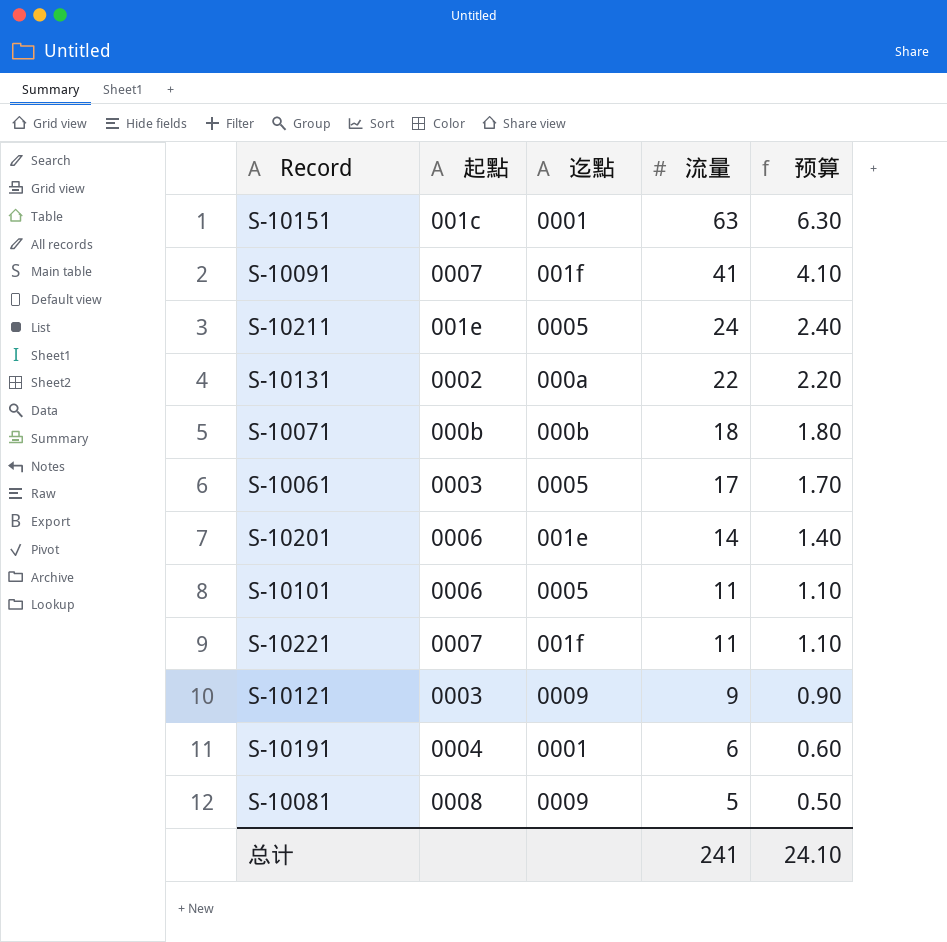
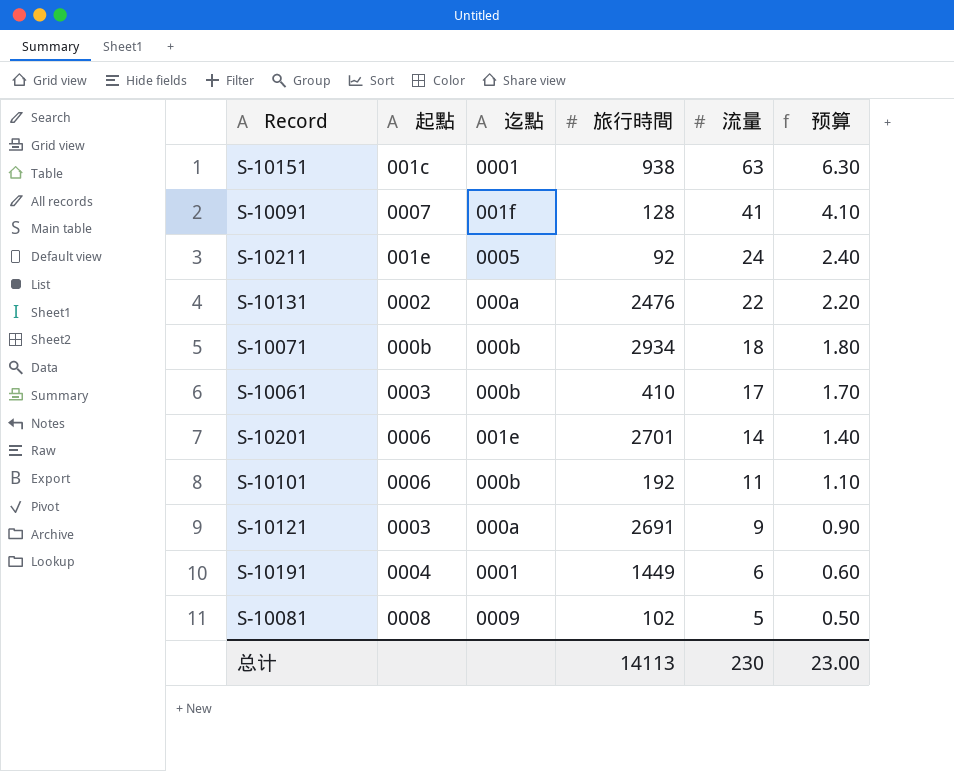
column 旅行時間 | position: none -> 4
row S-10221: 0007 | 001f | 11 | 1.10 -> none
S-10061 | 迄點: 0005 -> 000b
S-10101 | 迄點: 0005 -> 000b
S-10121 | 迄點: 0009 -> 000a
总计 | 流量: 241 -> 230
总计 | 预算: 24.10 -> 23.00

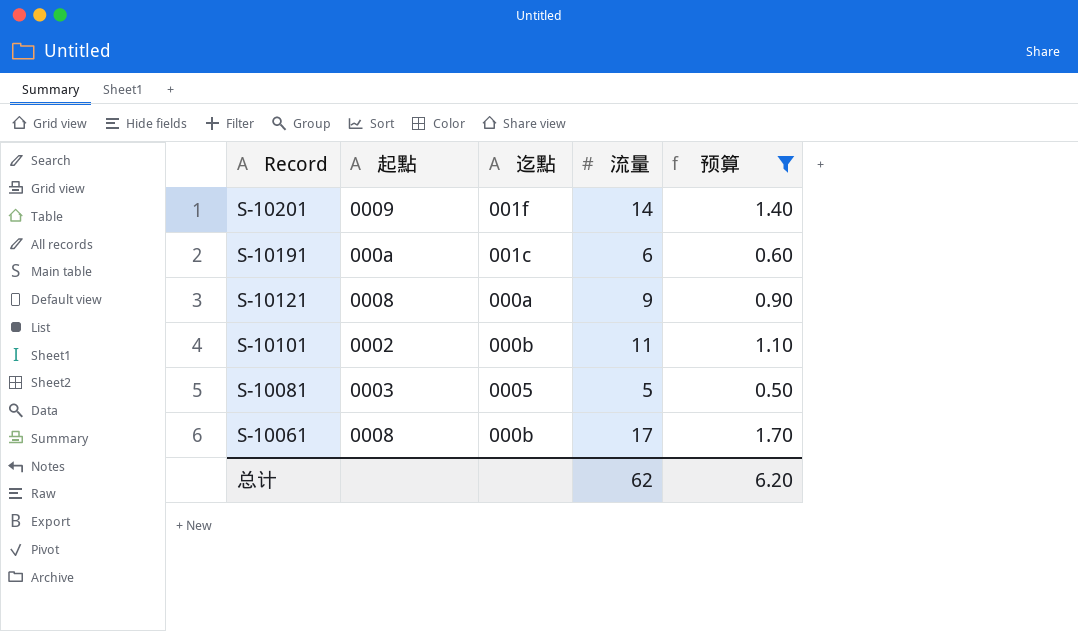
filter: none -> 预算 <= 1.70
row order: 流量 descending -> Record descending
column 旅行時間 | position: 4 -> none
S-10201 | 起點: 0006 -> 0009
S-10201 | 迄點: 001e -> 001f
S-10191 | 起點: 0004 -> 000a
S-10191 | 迄點: 0001 -> 001c
S-10121 | 起點: 0003 -> 0008
S-10101 | 起點: 0006 -> 0002
S-10081 | 起點: 0008 -> 0003
S-10081 | 迄點: 0009 -> 0005
S-10061 | 起點: 0003 -> 0008
总计 | 流量: 230 -> 62
总计 | 预算: 23.00 -> 6.20

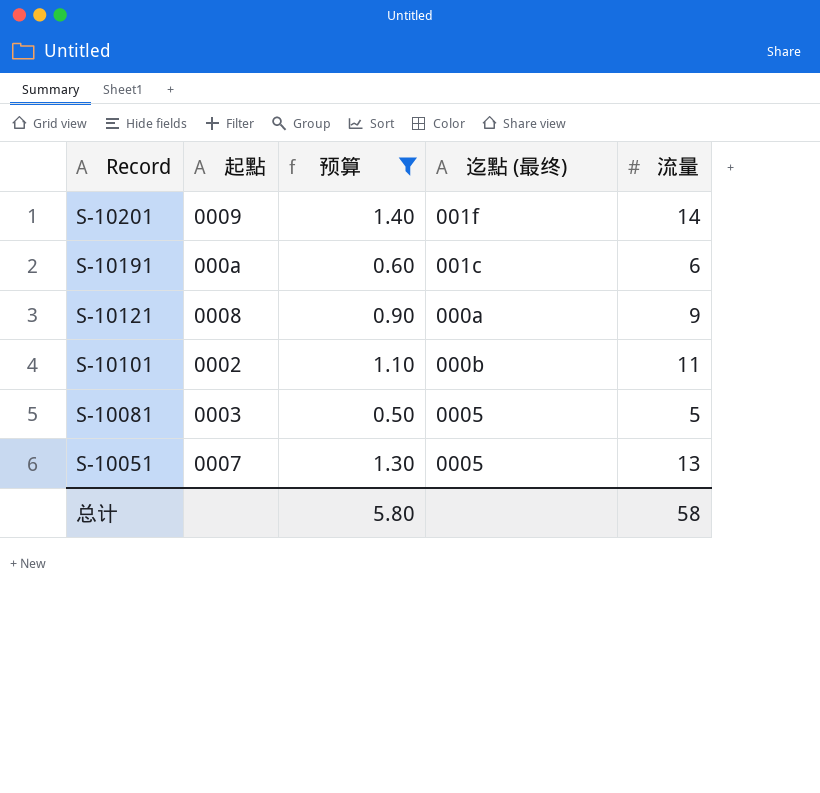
column 预算 | position: 5 -> 3
column name: 迄點 -> 迄點 (最终)
row S-10061: 0008 | 000b | 17 | 1.70 -> none
row S-10051: none -> 0007 | 1.30 | 0005 | 13
总计 | 预算: 6.20 -> 5.80
总计 | 流量: 62 -> 58

